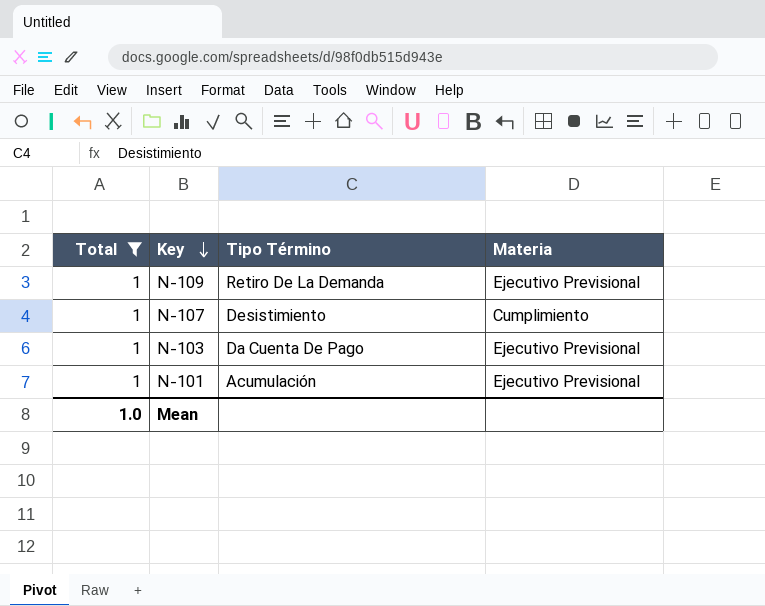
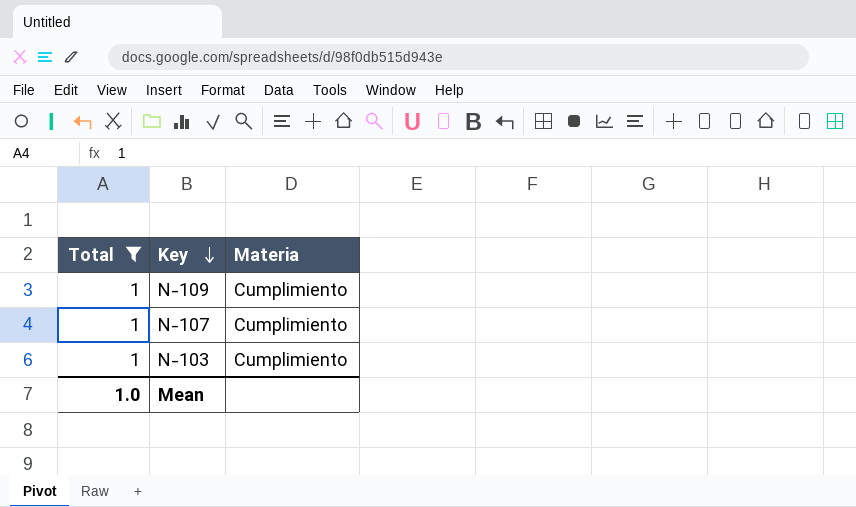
column Tipo Término | position: 3 -> none
row N-101: 1 | Acumulación | Ejecutivo Previsional -> none
N-109 | Materia: Ejecutivo Previsional -> Cumplimiento
N-103 | Materia: Ejecutivo Previsional -> Cumplimiento

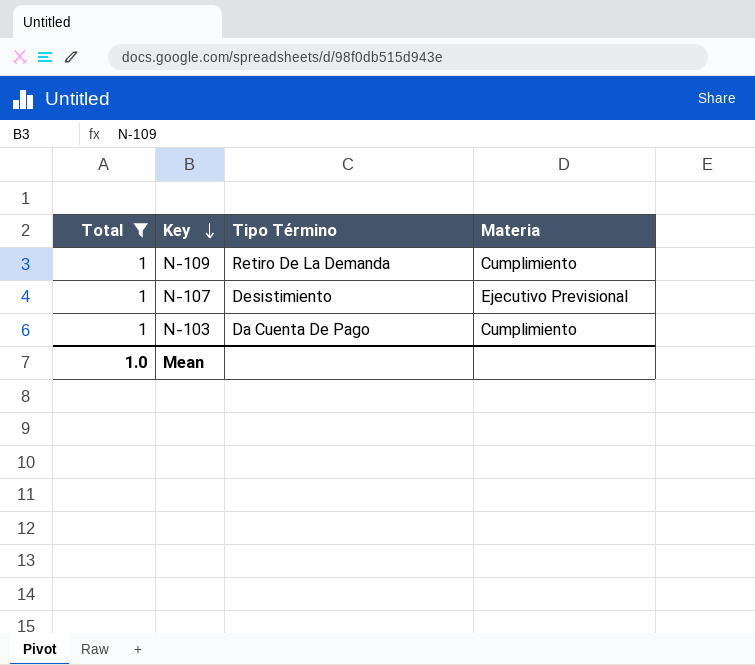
column Tipo Término | position: none -> 3
N-107 | Materia: Cumplimiento -> Ejecutivo Previsional

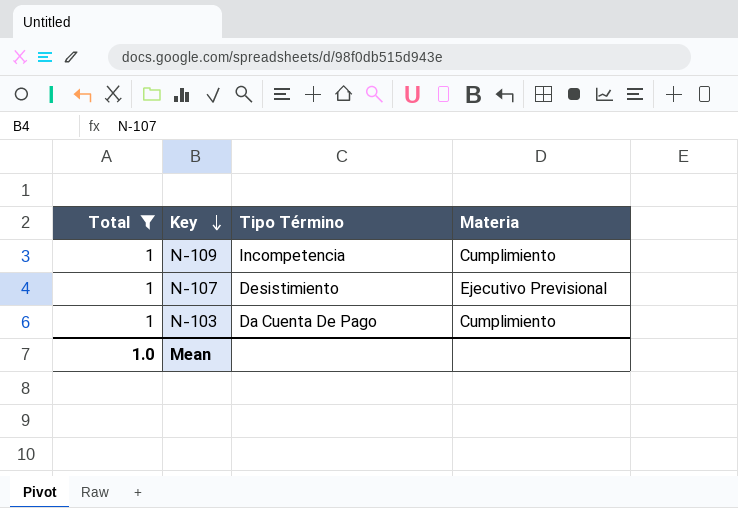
N-109 | Tipo Término: Retiro De La Demanda -> Incompetencia

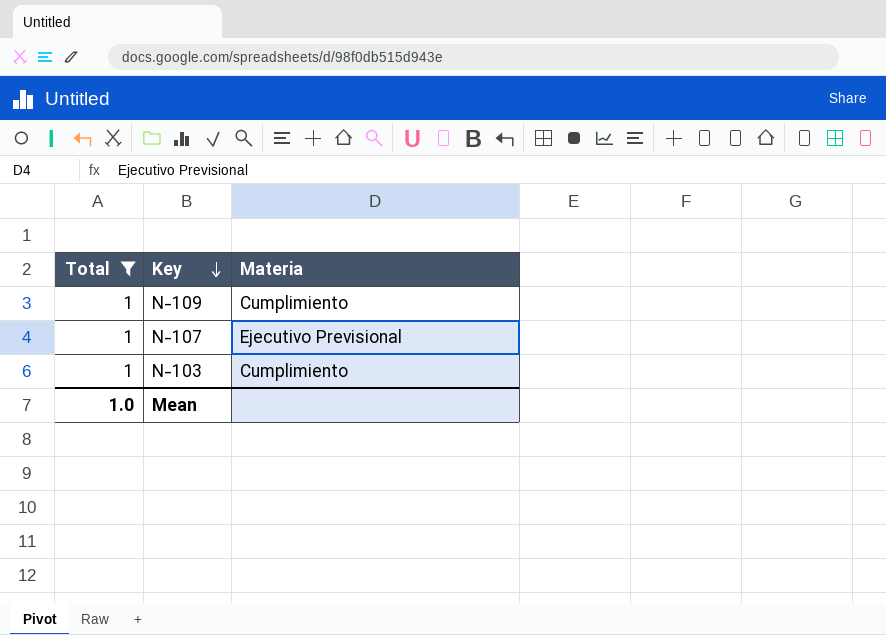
column Tipo Término | position: 3 -> none

